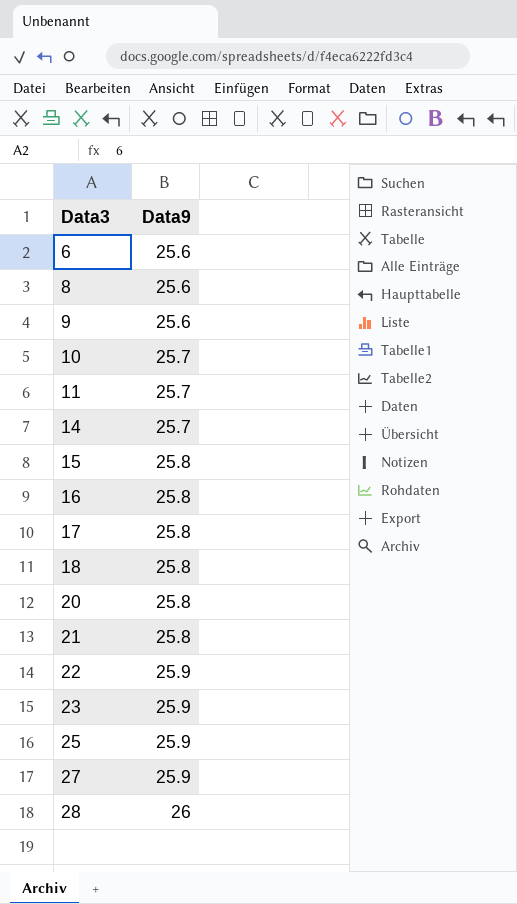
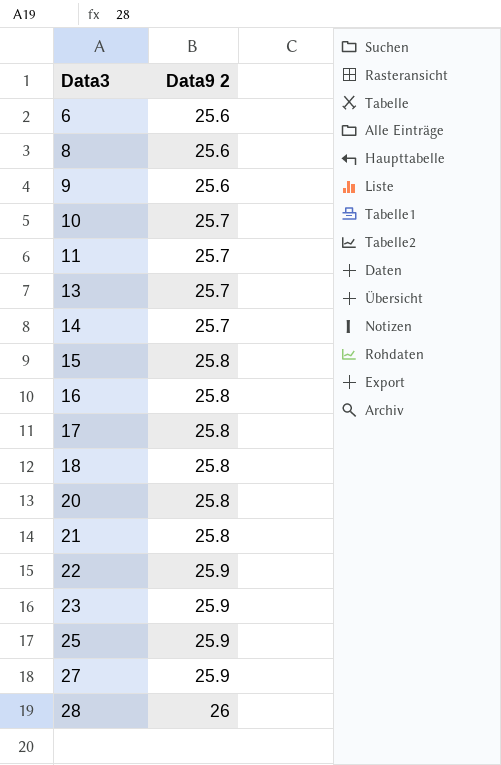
column name: Data9 -> Data9 2
row 13: none -> 25.7

